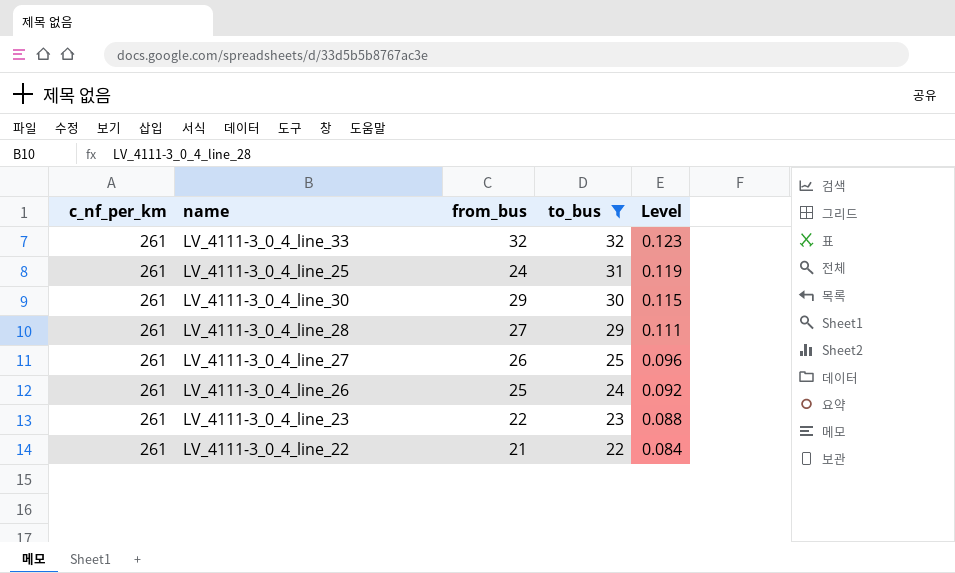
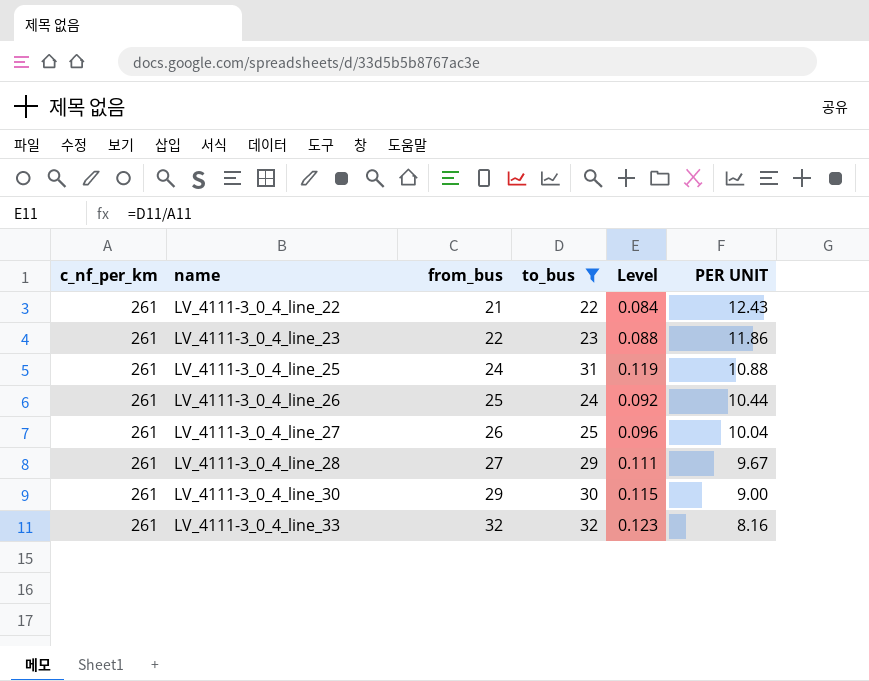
row order: to_bus descending -> name ascending
column PER UNIT | formula: none -> [c_nf_per_km] / [from_bus]

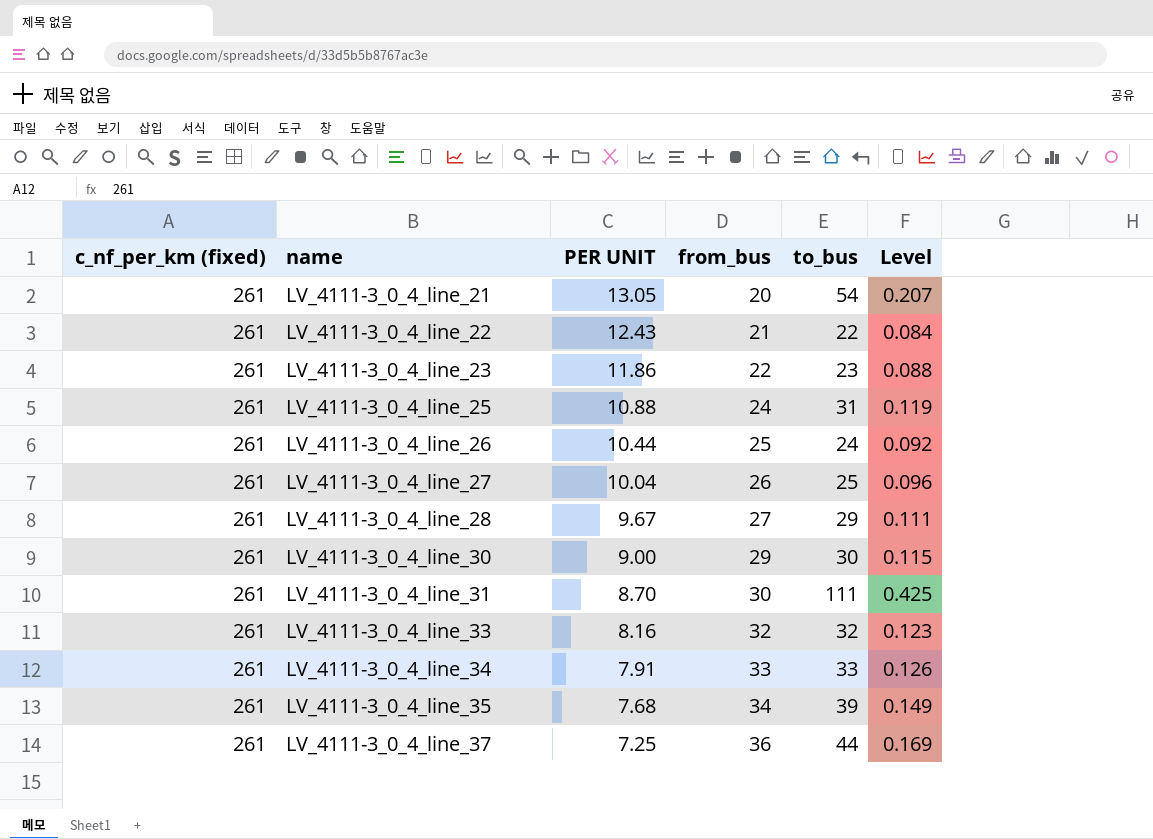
filter: to_bus <= 32 -> none
column name: c_nf_per_km -> c_nf_per_km (fixed)
column PER UNIT | position: 6 -> 3

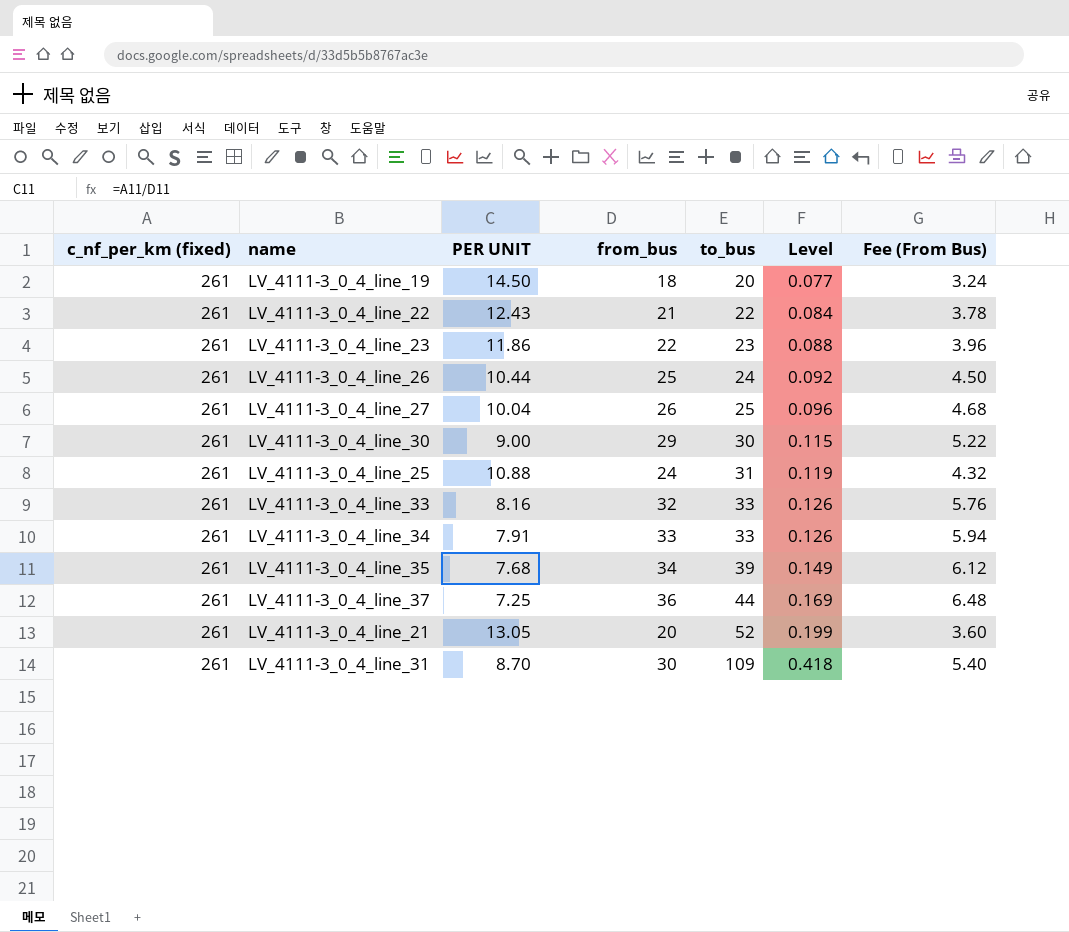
row order: name ascending -> to_bus ascending
column Fee (From Bus) | formula: none -> [from_bus] * 0.18
row LV_4111-3_0_4_line_28: 261 | 9.67 | 27 | 29 | 0.111 -> none
row LV_4111-3_0_4_line_19: none -> 261 | 14.50 | 18 | 20 | 0.077 | 3.24
LV_4111-3_0_4_line_33 | to_bus: 32 -> 33
LV_4111-3_0_4_line_33 | Level: 0.123 -> 0.126
LV_4111-3_0_4_line_21 | to_bus: 54 -> 52
LV_4111-3_0_4_line_21 | Level: 0.207 -> 0.199
LV_4111-3_0_4_line_31 | to_bus: 111 -> 109
LV_4111-3_0_4_line_31 | Level: 0.425 -> 0.418

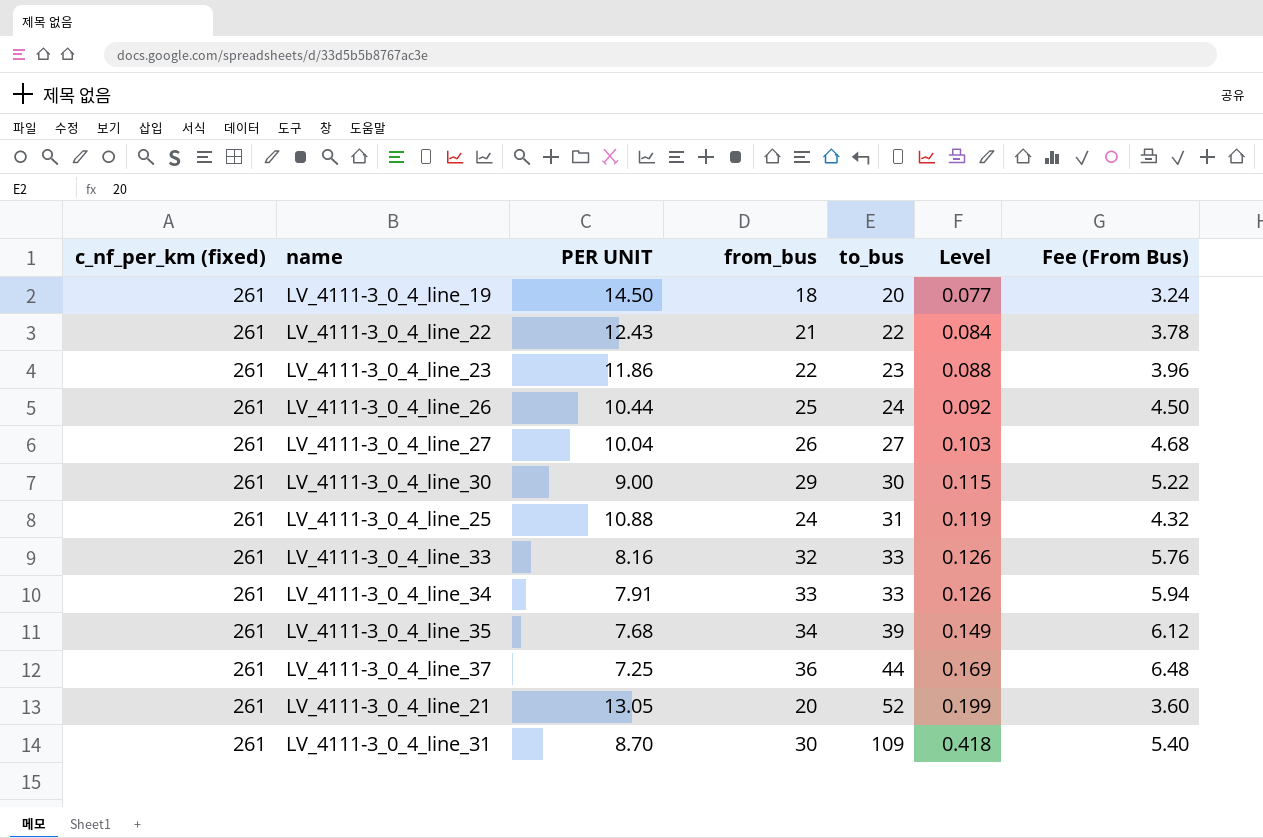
LV_4111-3_0_4_line_27 | to_bus: 25 -> 27
LV_4111-3_0_4_line_27 | Level: 0.096 -> 0.103

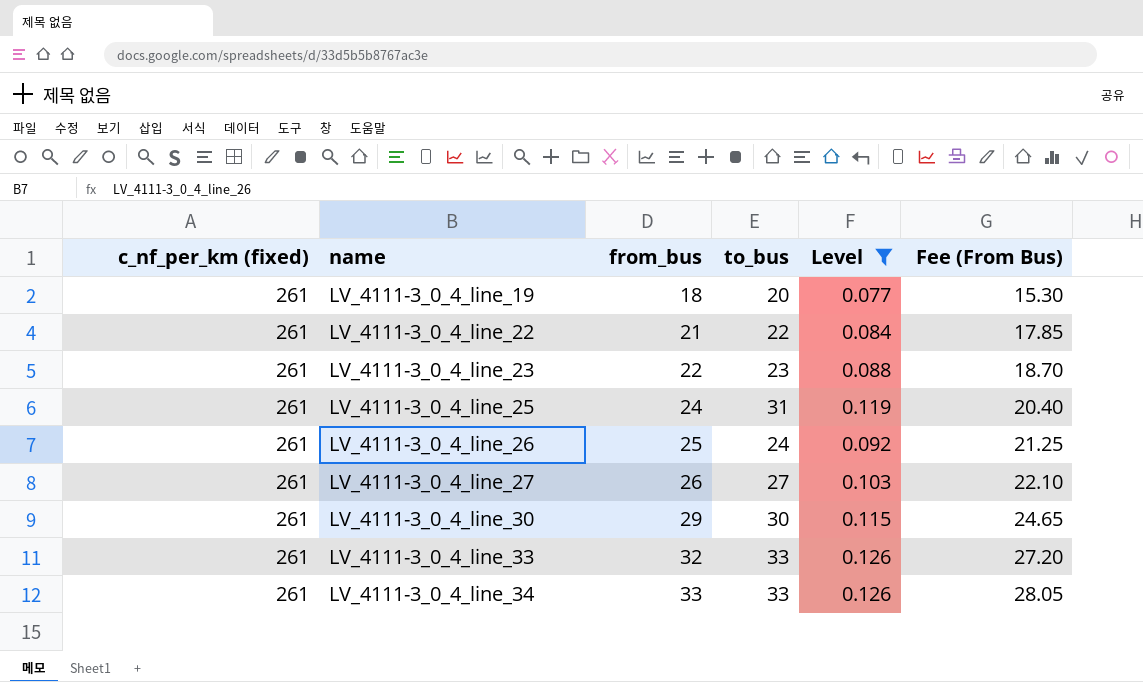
filter: none -> Level <= 0.126
row order: to_bus ascending -> name ascending
column PER UNIT | formula: [c_nf_per_km (fixed)] / [from_bus] -> none
column Fee (From Bus) | formula: [from_bus] * 0.18 -> [from_bus] * 0.85

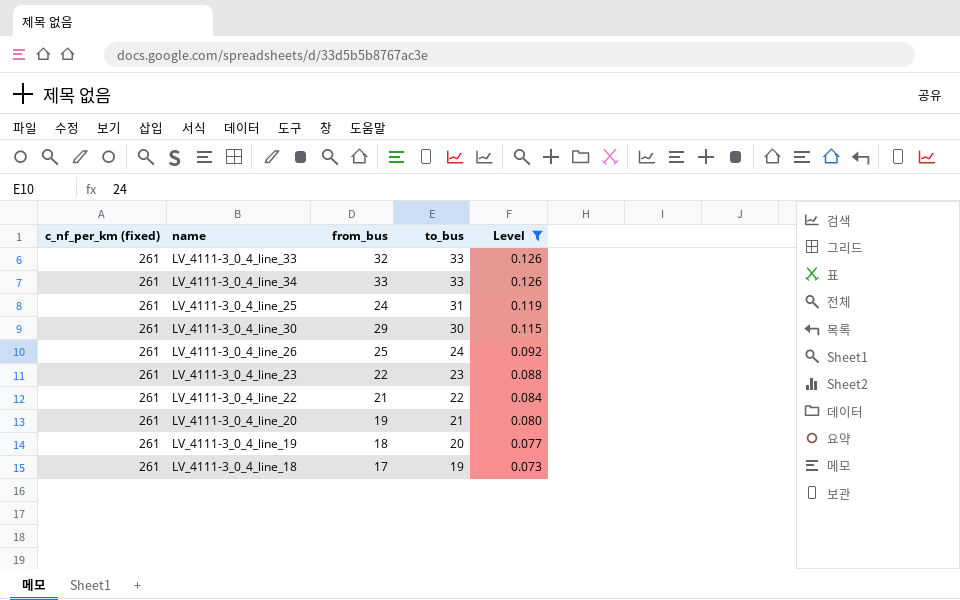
row order: name ascending -> to_bus descending
column Fee (From Bus) | formula: [from_bus] * 0.85 -> none
row LV_4111-3_0_4_line_27: 261 | 26 | 27 | 0.103 | 22.10 -> none
row LV_4111-3_0_4_line_20: none -> 261 | 19 | 21 | 0.080
row LV_4111-3_0_4_line_18: none -> 261 | 17 | 19 | 0.073

